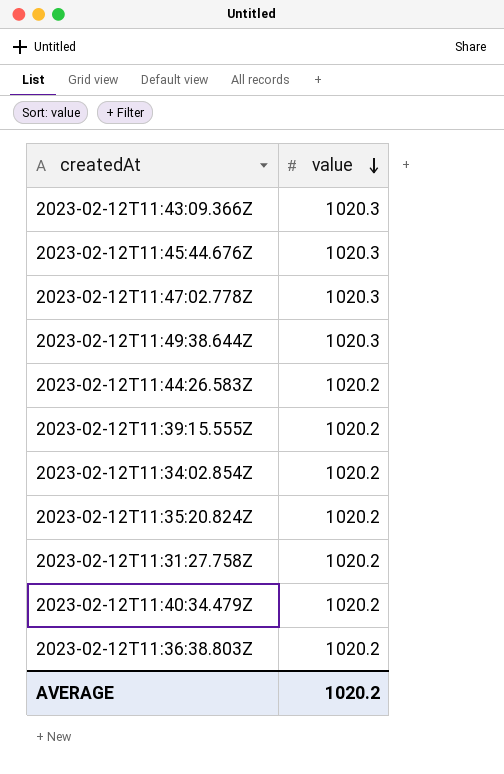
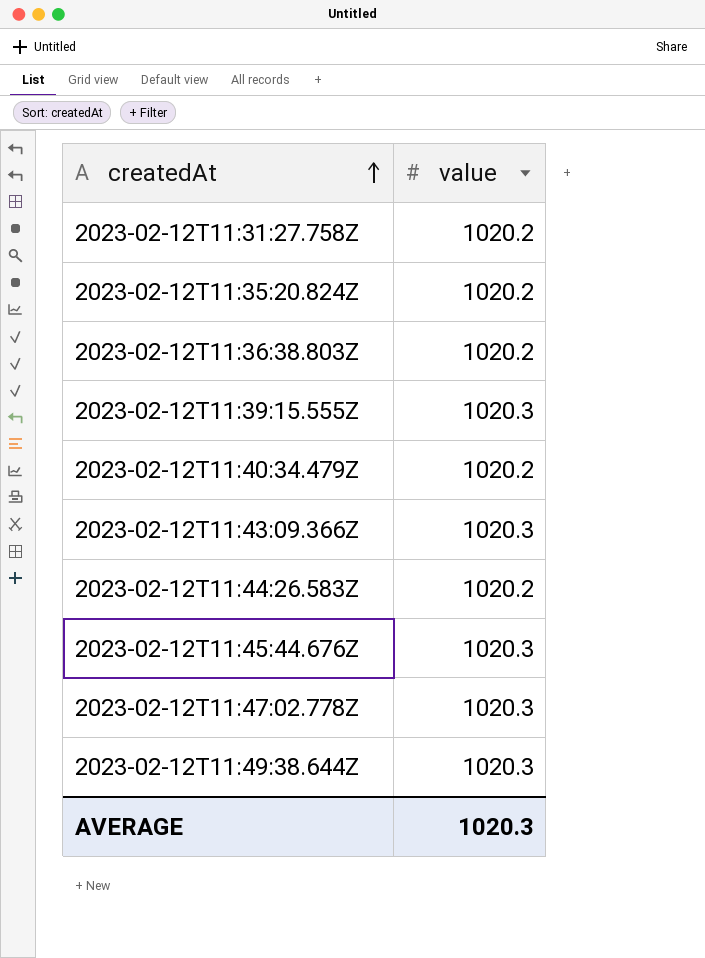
row order: value descending -> createdAt ascending
row 2023-02-12T11:34:02.854Z: 1020.2 -> none
2023-02-12T11:39:15.555Z | value: 1020.2 -> 1020.3
AVERAGE | value: 1020.2 -> 1020.3

